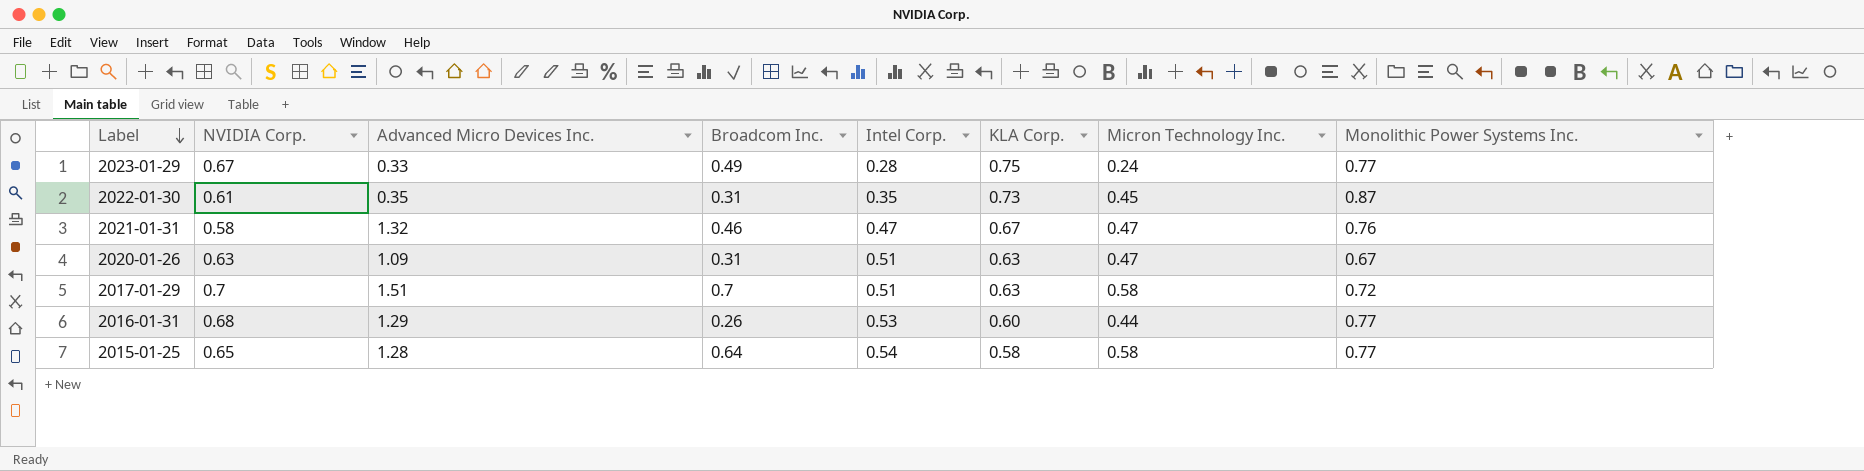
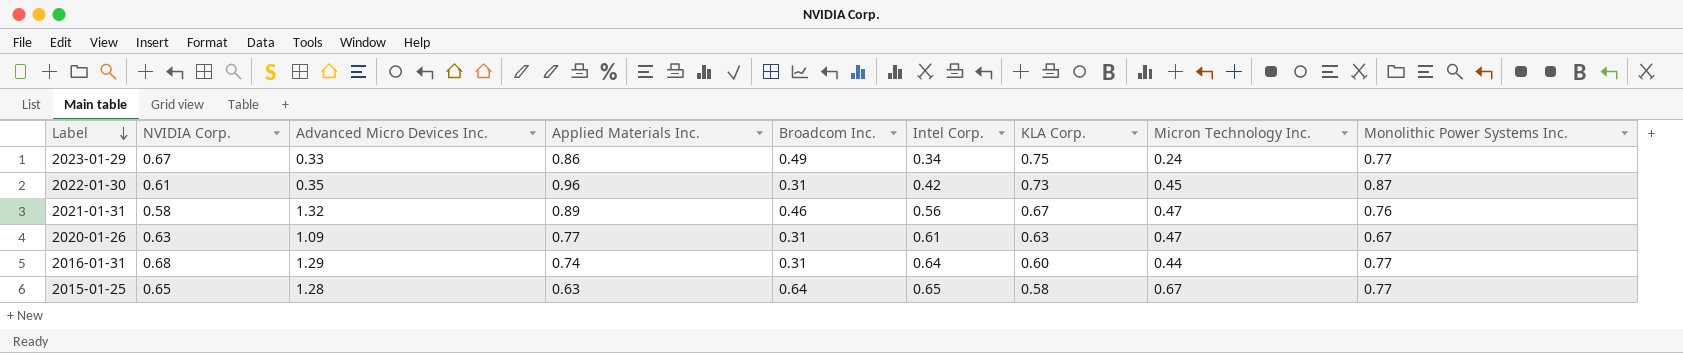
column Applied Materials Inc. | position: none -> 4
row 2017-01-29: 0.7 | 1.51 | 0.7 | 0.51 | 0.63 | 0.58 | 0.72 -> none
2023-01-29 | Intel Corp.: 0.28 -> 0.34
2022-01-30 | Intel Corp.: 0.35 -> 0.42
2021-01-31 | Intel Corp.: 0.47 -> 0.56
2020-01-26 | Intel Corp.: 0.51 -> 0.61
2016-01-31 | Broadcom Inc.: 0.26 -> 0.31
2016-01-31 | Intel Corp.: 0.53 -> 0.64
2015-01-25 | Intel Corp.: 0.54 -> 0.65
2015-01-25 | Micron Technology Inc.: 0.58 -> 0.67

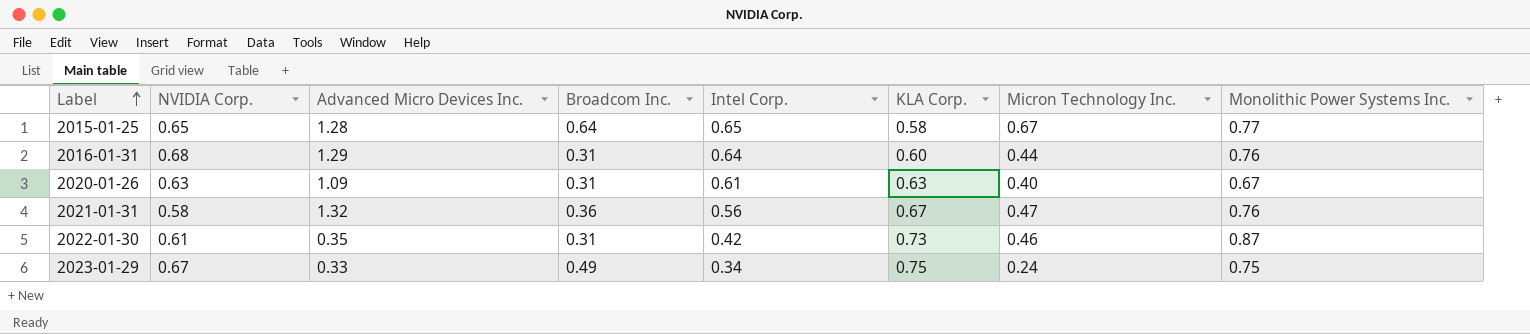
row order: Label descending -> Label ascending
column Applied Materials Inc. | position: 4 -> none
2016-01-31 | Monolithic Power Systems Inc.: 0.77 -> 0.76
2020-01-26 | Micron Technology Inc.: 0.47 -> 0.40
2021-01-31 | Broadcom Inc.: 0.46 -> 0.36
2022-01-30 | Micron Technology Inc.: 0.45 -> 0.46
2023-01-29 | Monolithic Power Systems Inc.: 0.77 -> 0.75

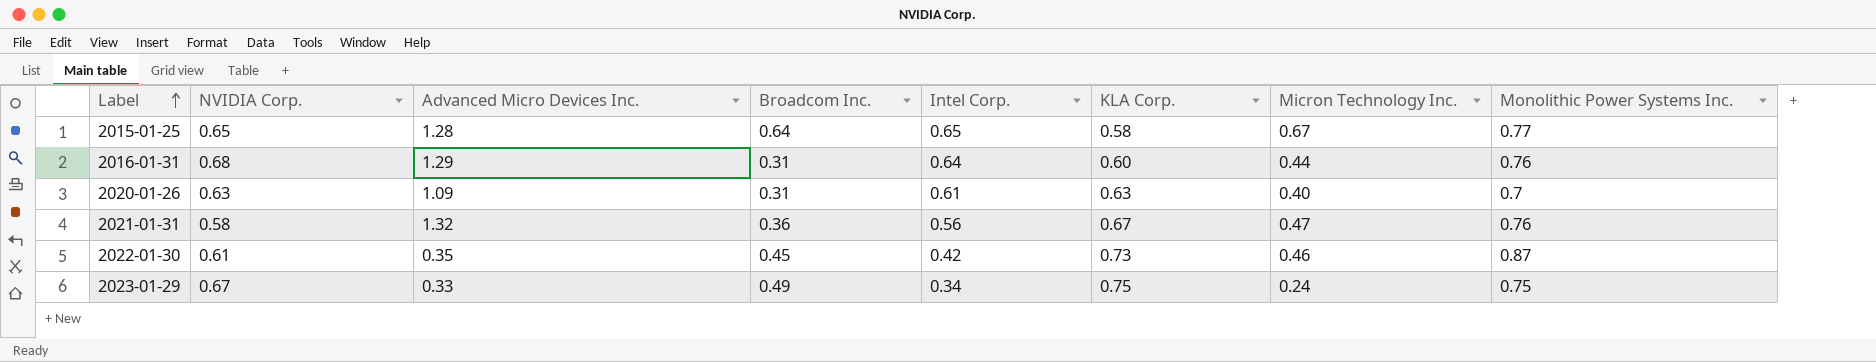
2020-01-26 | Monolithic Power Systems Inc.: 0.67 -> 0.7
2022-01-30 | Broadcom Inc.: 0.31 -> 0.45

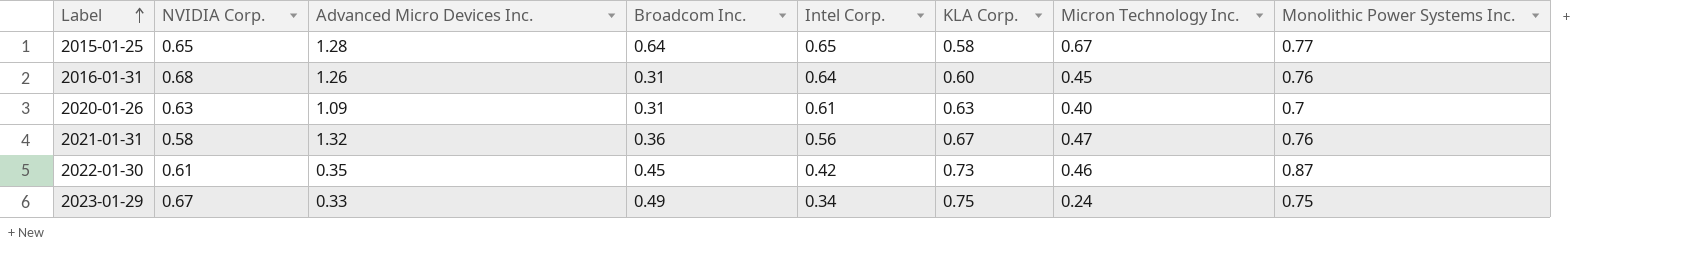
2016-01-31 | Advanced Micro Devices Inc.: 1.29 -> 1.26
2016-01-31 | Micron Technology Inc.: 0.44 -> 0.45

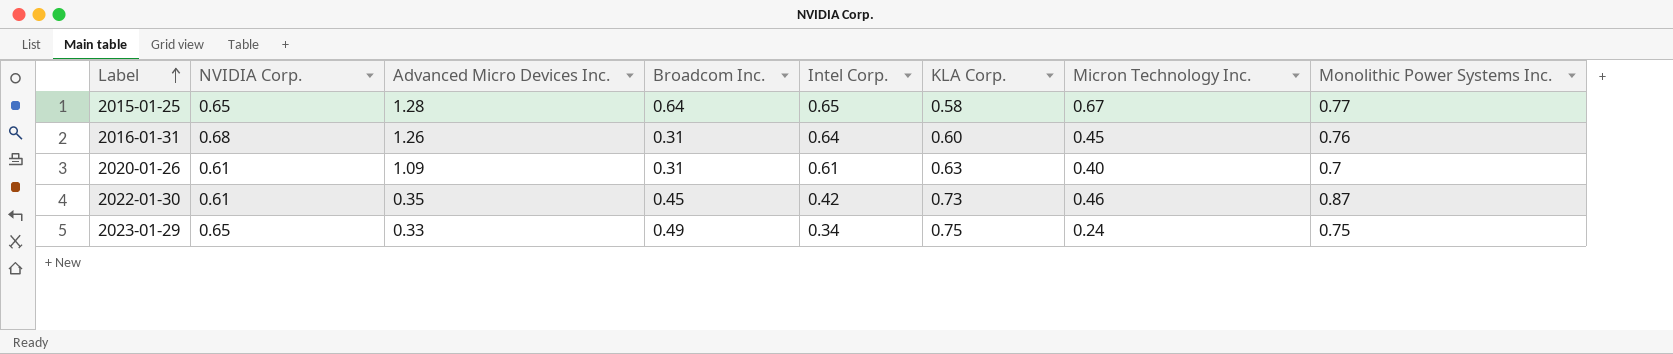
row 2021-01-31: 0.58 | 1.32 | 0.36 | 0.56 | 0.67 | 0.47 | 0.76 -> none
2020-01-26 | NVIDIA Corp.: 0.63 -> 0.61
2023-01-29 | NVIDIA Corp.: 0.67 -> 0.65

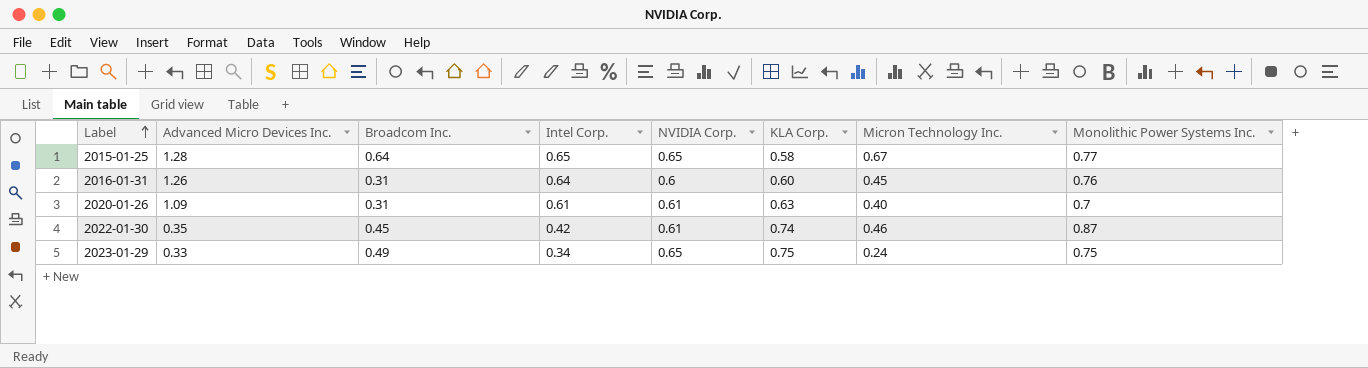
column NVIDIA Corp. | position: 2 -> 5
2016-01-31 | NVIDIA Corp.: 0.68 -> 0.6
2022-01-30 | KLA Corp.: 0.73 -> 0.74

